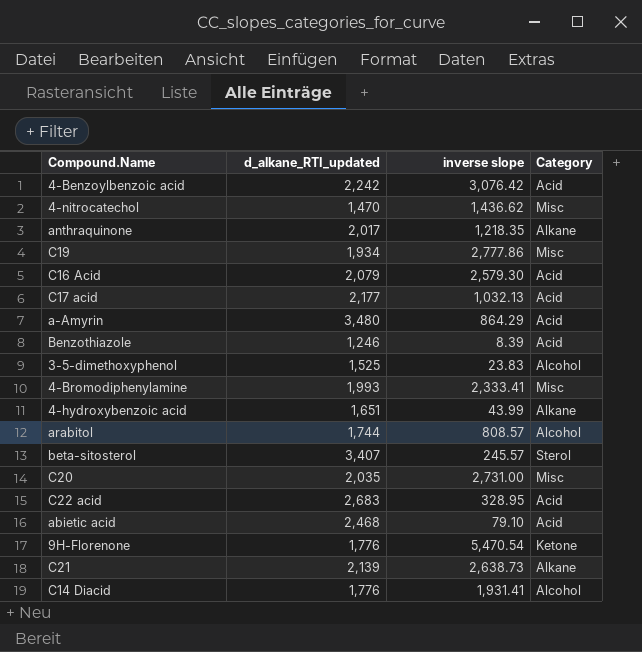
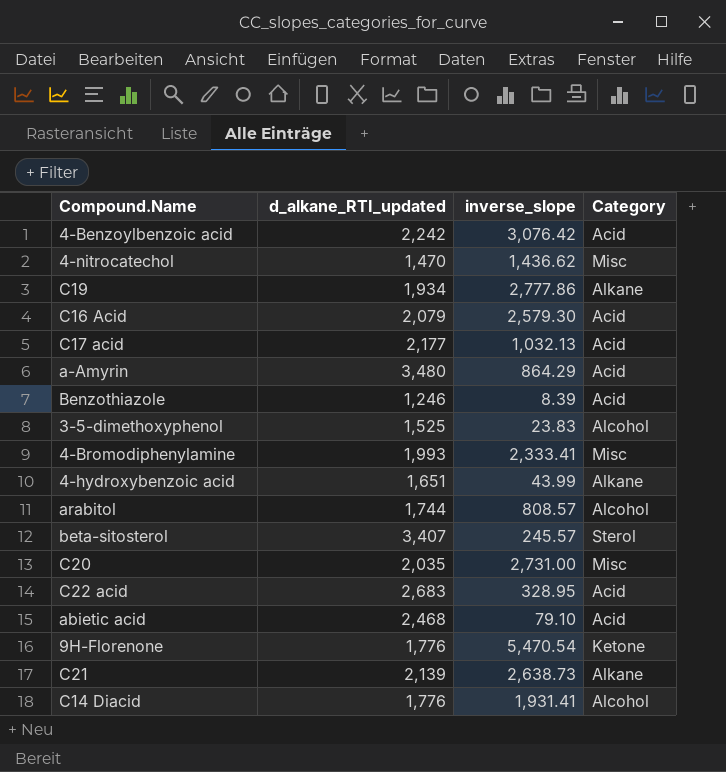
column name: inverse slope -> inverse_slope
row anthraquinone: 2,017 | 1,218.35 | Alkane -> none
C19 | Category: Misc -> Alkane

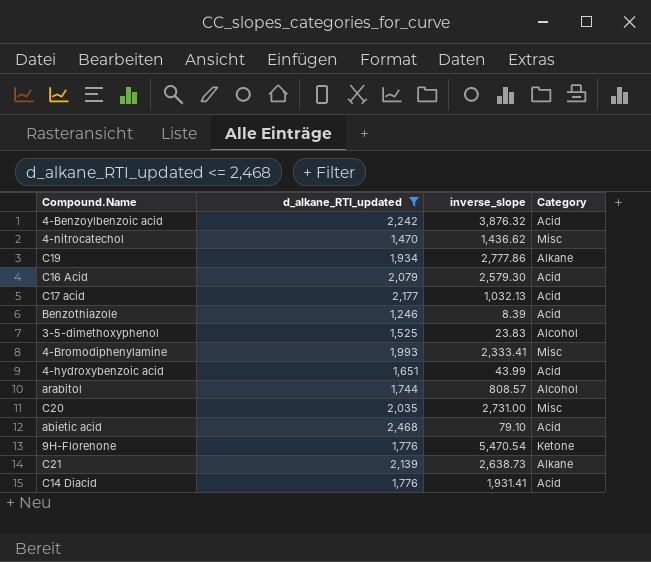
filter: none -> d_alkane_RTI_updated <= 2,468
4-Benzoylbenzoic acid | inverse_slope: 3,076.42 -> 3,876.32
4-hydroxybenzoic acid | Category: Alkane -> Acid
C14 Diacid | Category: Alcohol -> Acid

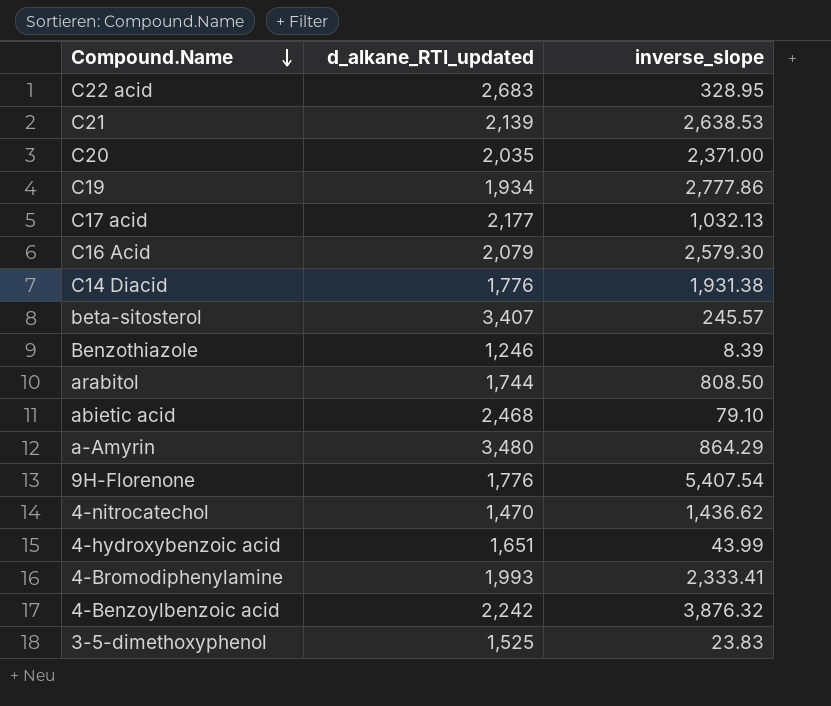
filter: d_alkane_RTI_updated <= 2,468 -> none
row order: none -> Compound.Name descending
column Category | position: 4 -> none
C21 | inverse_slope: 2,638.73 -> 2,638.53
C20 | inverse_slope: 2,731.00 -> 2,371.00
C14 Diacid | inverse_slope: 1,931.41 -> 1,931.38
arabitol | inverse_slope: 808.57 -> 808.50
9H-Florenone | inverse_slope: 5,470.54 -> 5,407.54

